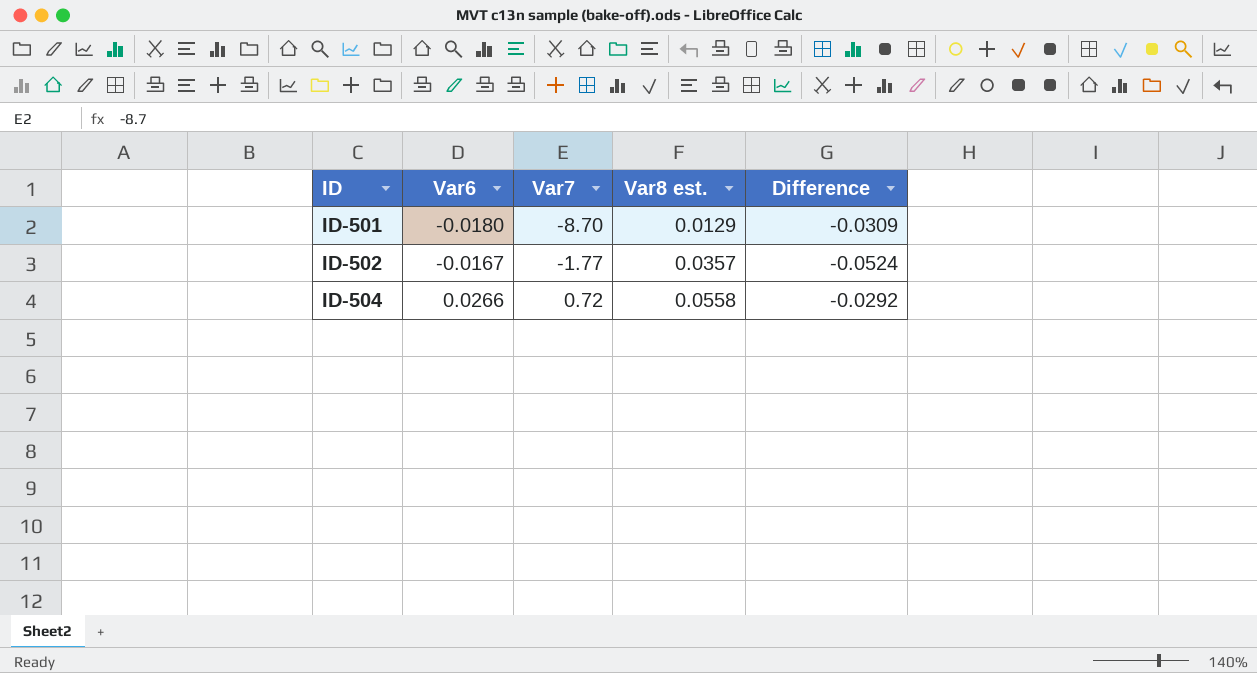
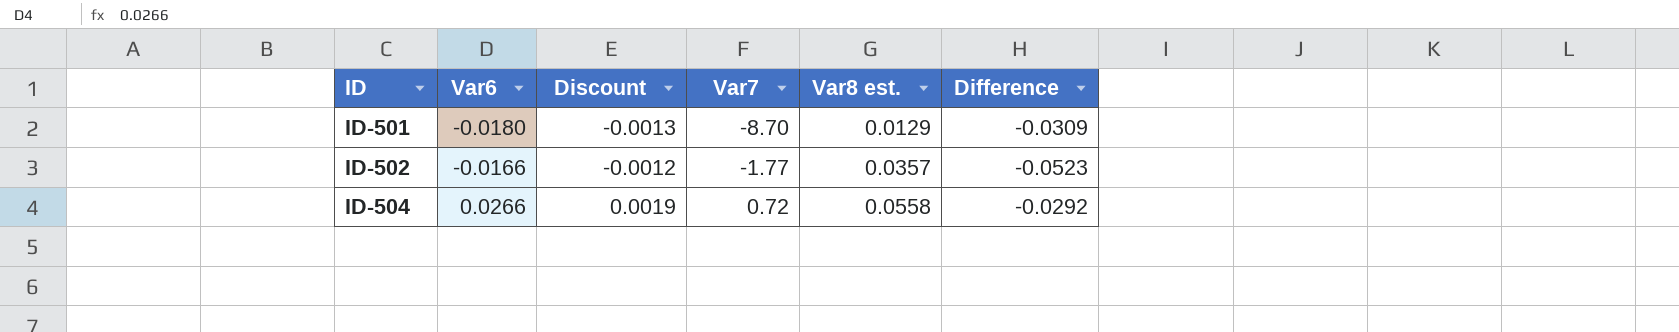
column Discount | formula: none -> [Var6] * 0.07
ID-502 | Var6: -0.0167 -> -0.0166
ID-502 | Difference: -0.0524 -> -0.0523

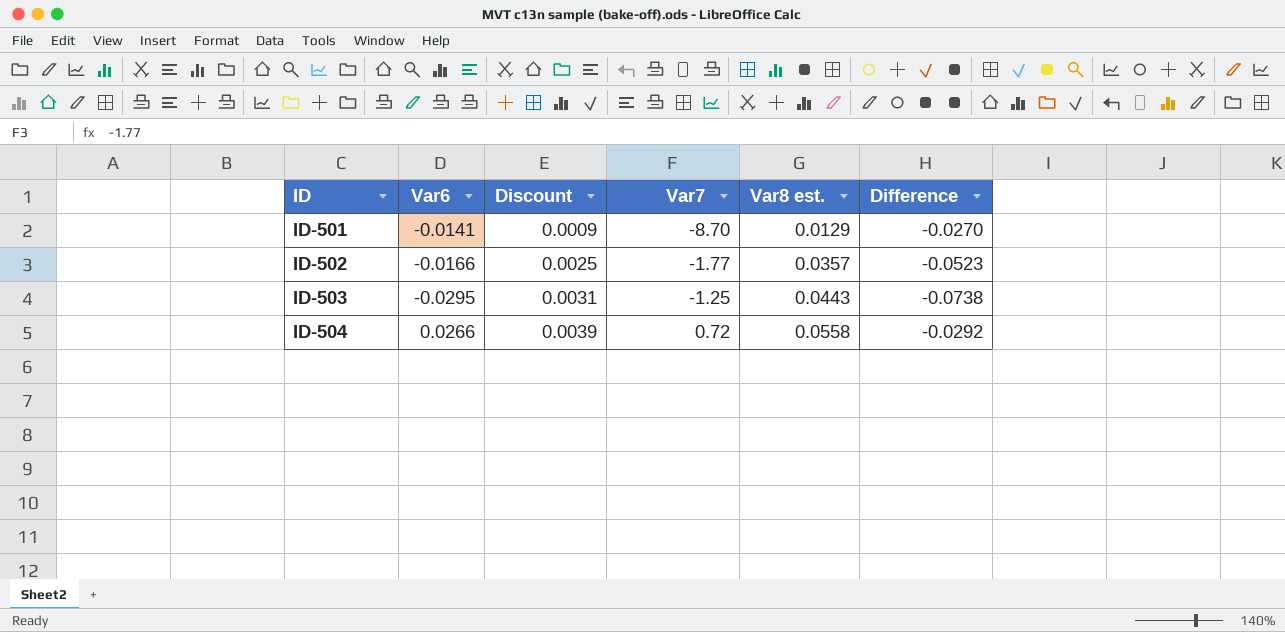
column Discount | formula: [Var6] * 0.07 -> [Var8 est.] * 0.07
ID-501 | Var6: -0.0180 -> -0.0141
ID-501 | Difference: -0.0309 -> -0.0270
row ID-503: none -> -0.0295 | 0.0031 | -1.25 | 0.0443 | -0.0738

